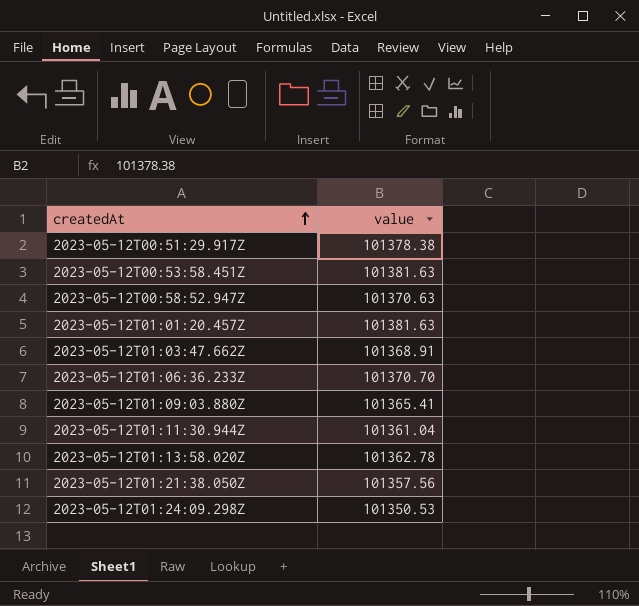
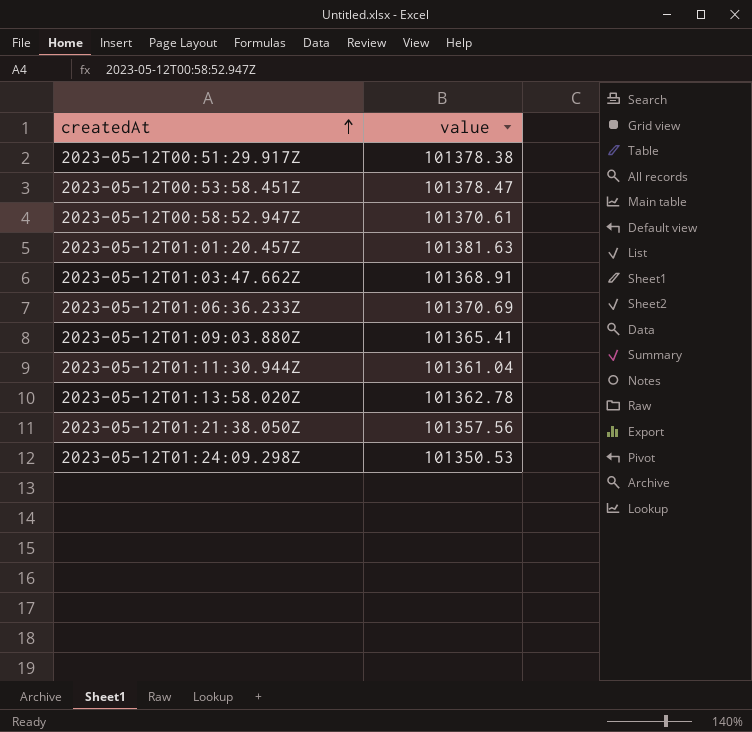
2023-05-12T00:53:58.451Z | value: 101381.63 -> 101378.47
2023-05-12T00:58:52.947Z | value: 101370.63 -> 101370.61
2023-05-12T01:06:36.233Z | value: 101370.70 -> 101370.69

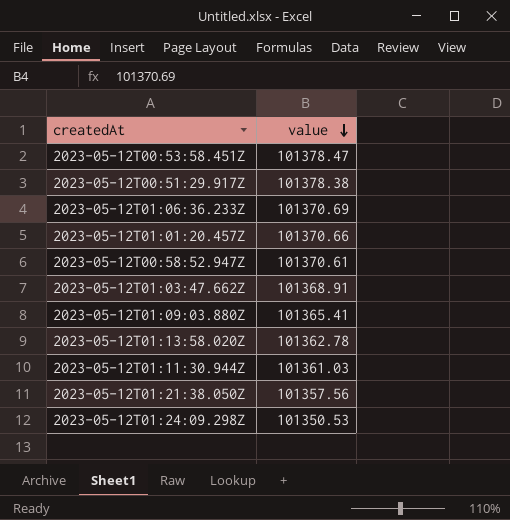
row order: createdAt ascending -> value descending
2023-05-12T01:01:20.457Z | value: 101381.63 -> 101370.66
2023-05-12T01:11:30.944Z | value: 101361.04 -> 101361.03

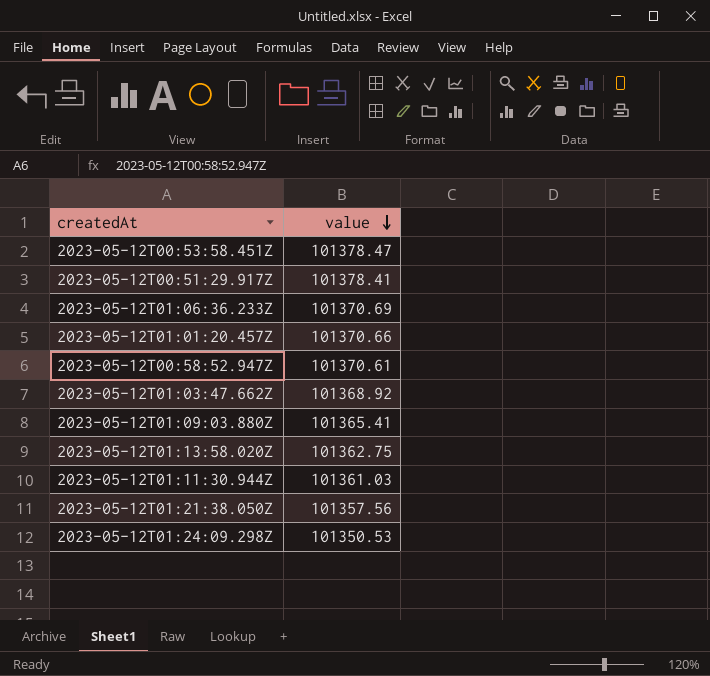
2023-05-12T00:51:29.917Z | value: 101378.38 -> 101378.41
2023-05-12T01:03:47.662Z | value: 101368.91 -> 101368.92
2023-05-12T01:13:58.020Z | value: 101362.78 -> 101362.75

